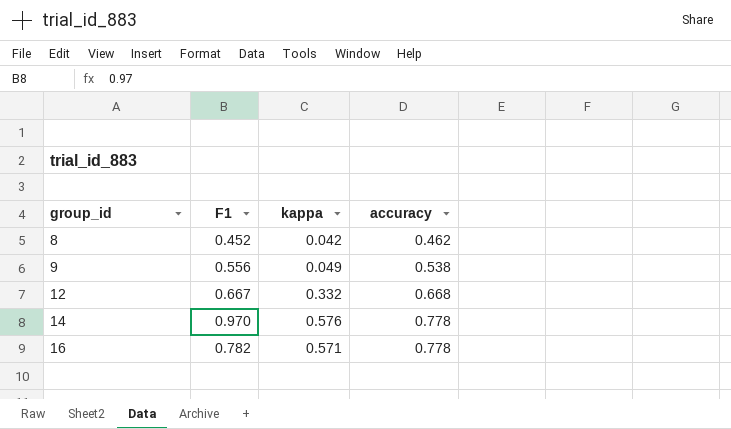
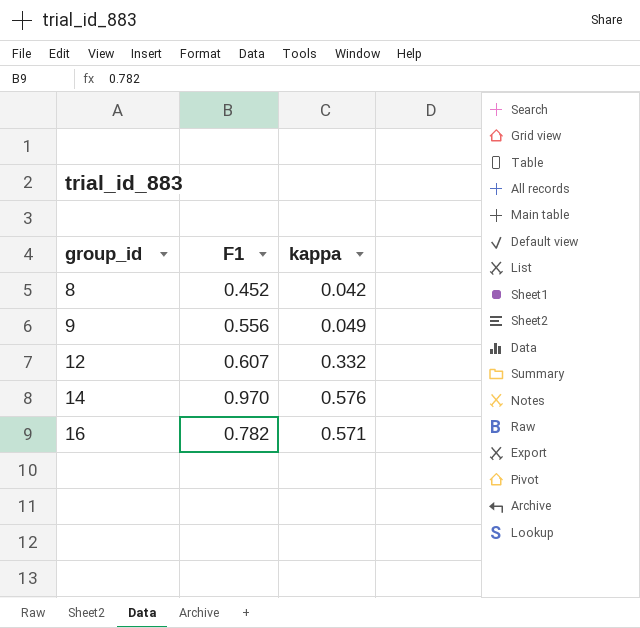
column accuracy | position: 4 -> none
12 | F1: 0.667 -> 0.607

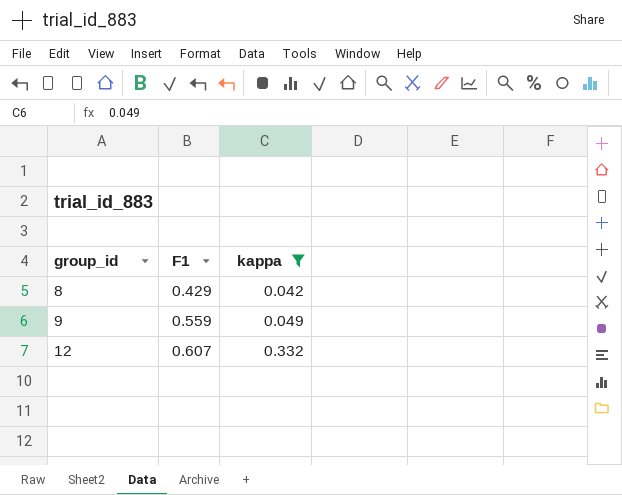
filter: none -> kappa <= 0.332
8 | F1: 0.452 -> 0.429
9 | F1: 0.556 -> 0.559

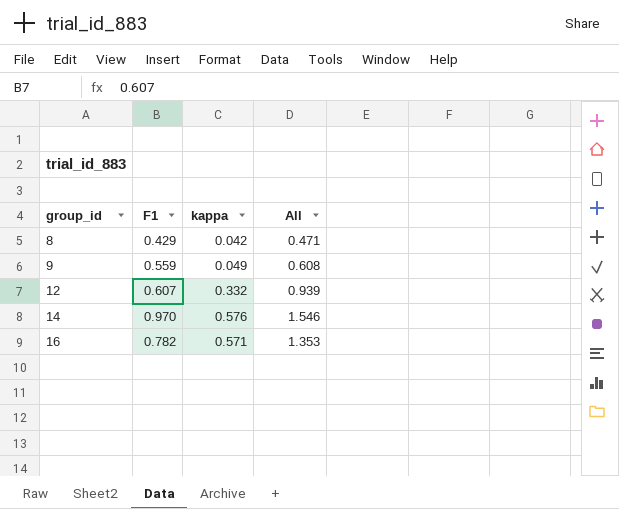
filter: kappa <= 0.332 -> none
column All | formula: none -> [F1] + [kappa]

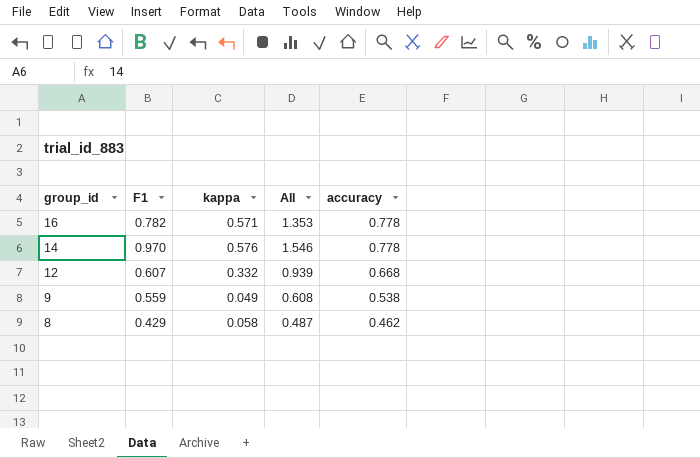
row order: group_id ascending -> group_id descending
column accuracy | position: none -> 5
8 | kappa: 0.042 -> 0.058
8 | All: 0.471 -> 0.487

